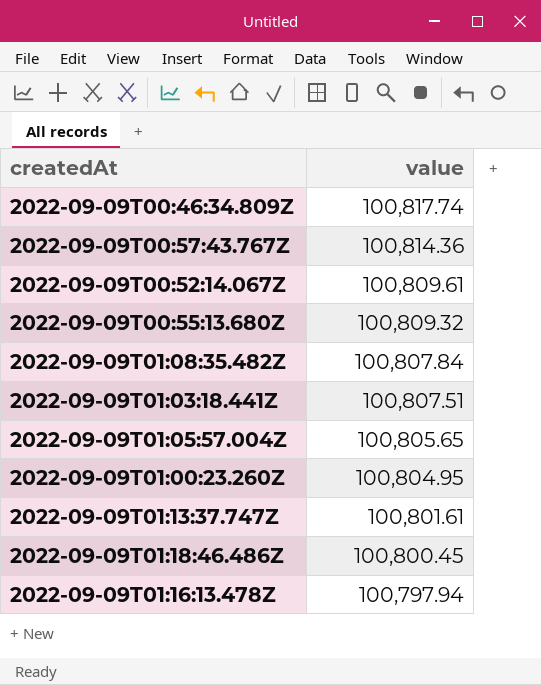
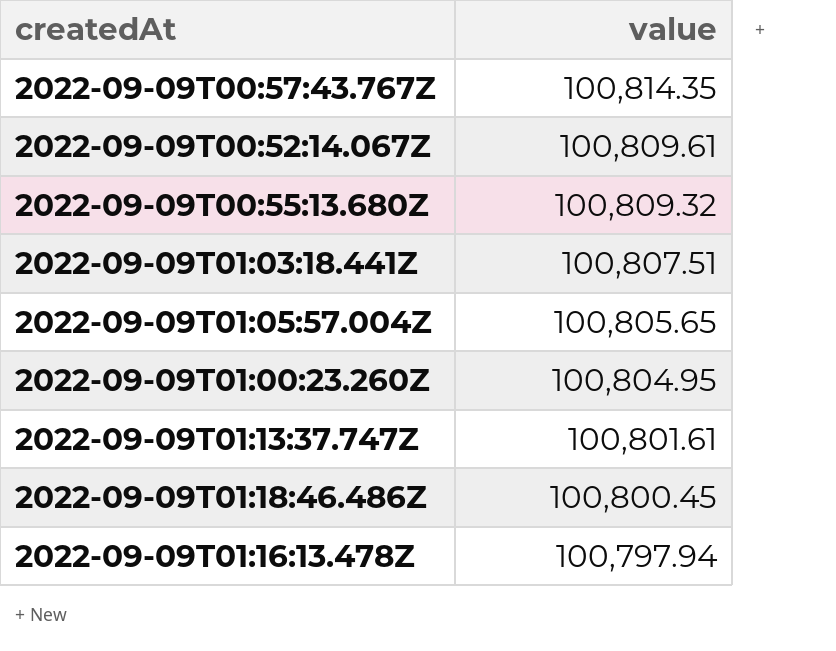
row 2022-09-09T00:46:34.809Z: 100,817.74 -> none
row 2022-09-09T01:08:35.482Z: 100,807.84 -> none
2022-09-09T00:57:43.767Z | value: 100,814.36 -> 100,814.35

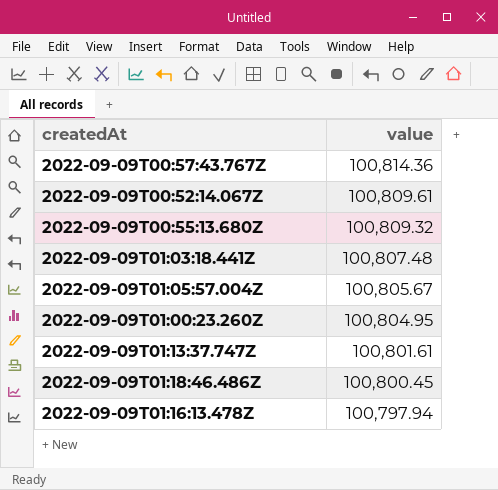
2022-09-09T00:57:43.767Z | value: 100,814.35 -> 100,814.36
2022-09-09T01:03:18.441Z | value: 100,807.51 -> 100,807.48
2022-09-09T01:05:57.004Z | value: 100,805.65 -> 100,805.67

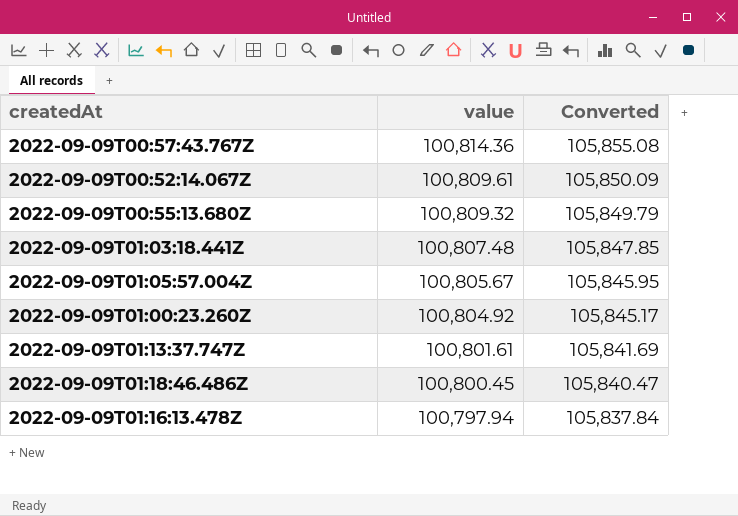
column Converted | formula: none -> [value] * 1.05
2022-09-09T01:00:23.260Z | value: 100,804.95 -> 100,804.92

